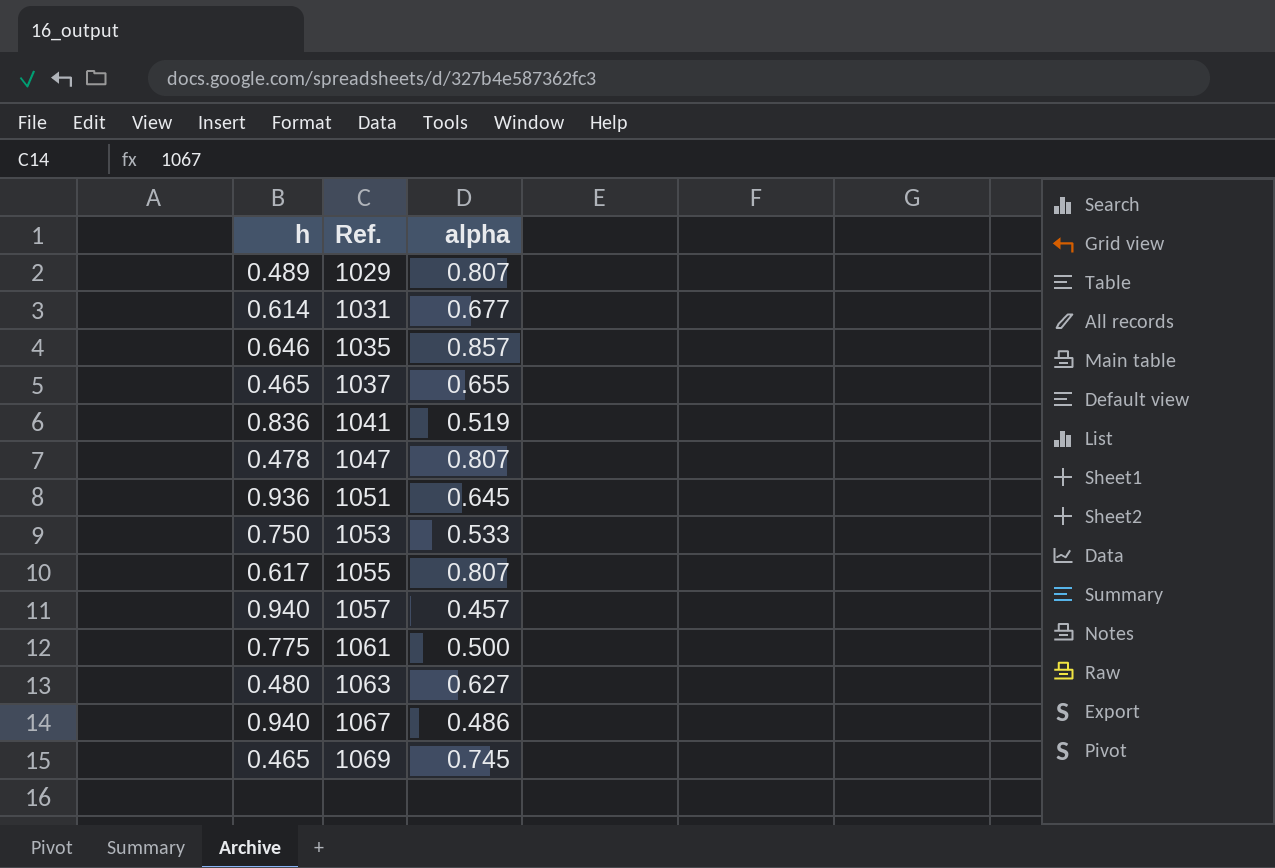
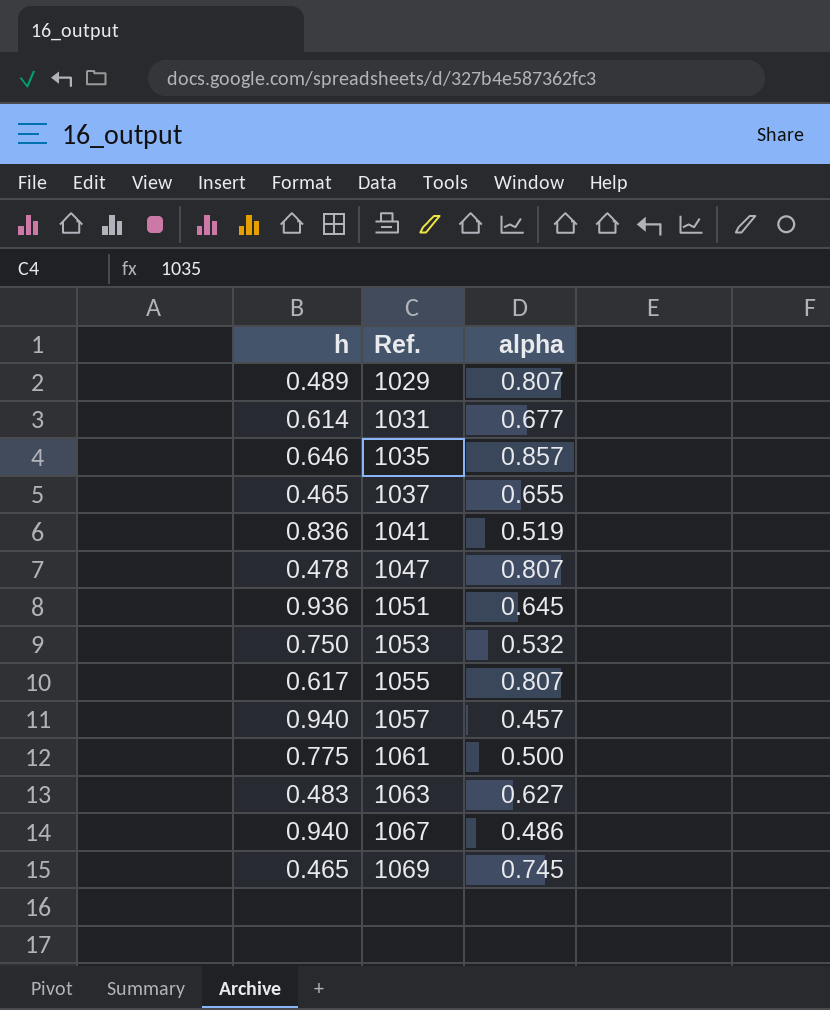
1053 | alpha: 0.533 -> 0.532
1063 | h: 0.480 -> 0.483

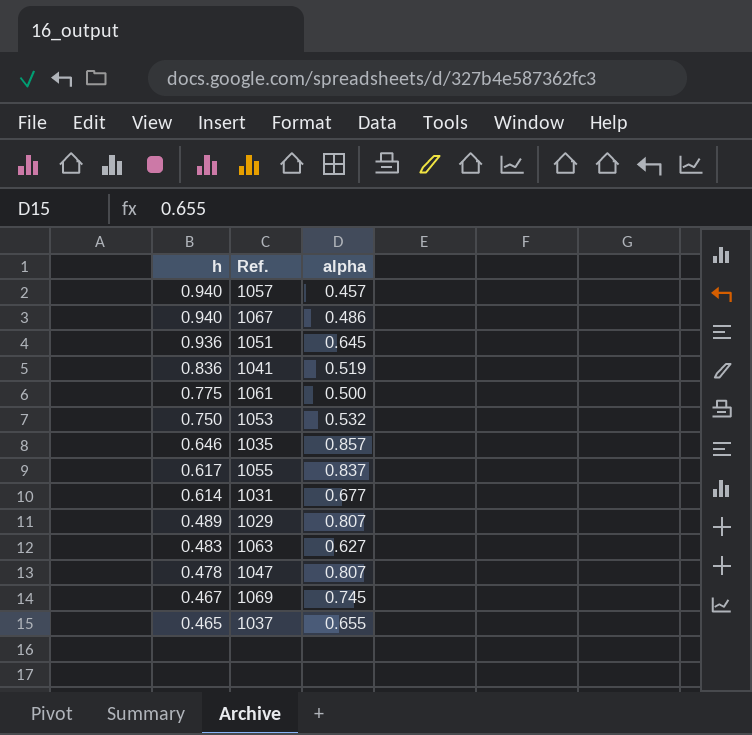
row order: Ref. ascending -> h descending
1055 | alpha: 0.807 -> 0.837
1069 | h: 0.465 -> 0.467

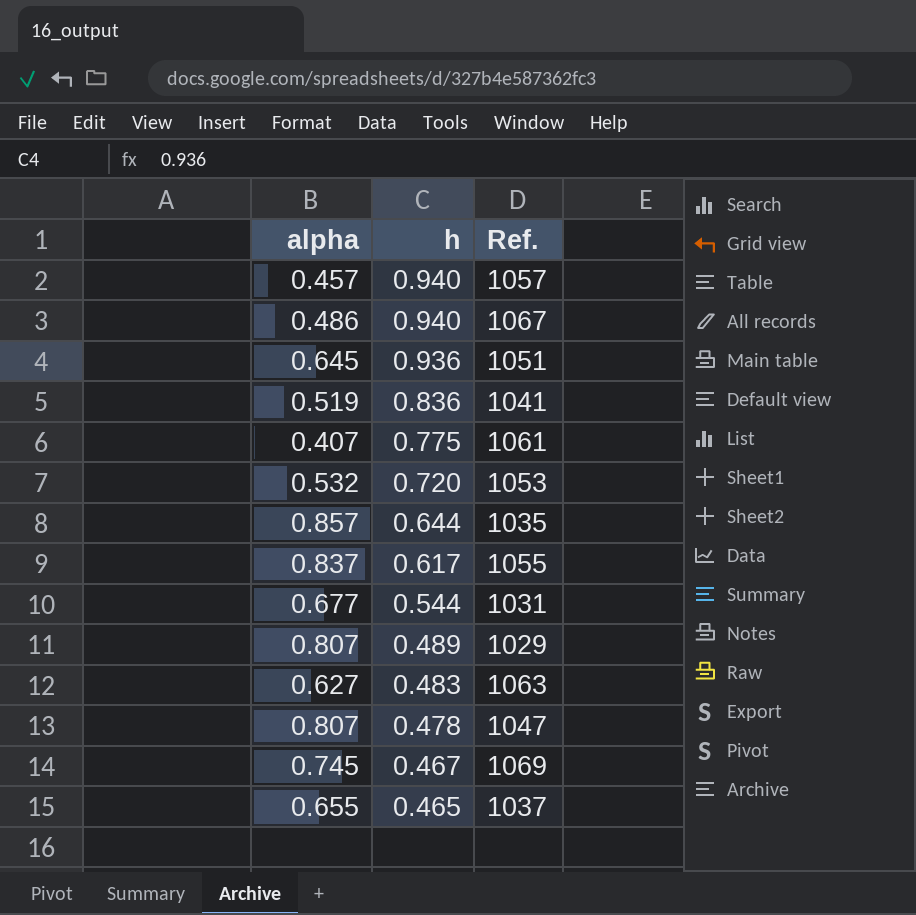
column alpha | position: 3 -> 1
1061 | alpha: 0.500 -> 0.407
1053 | h: 0.750 -> 0.720
1035 | h: 0.646 -> 0.644
1031 | h: 0.614 -> 0.544

